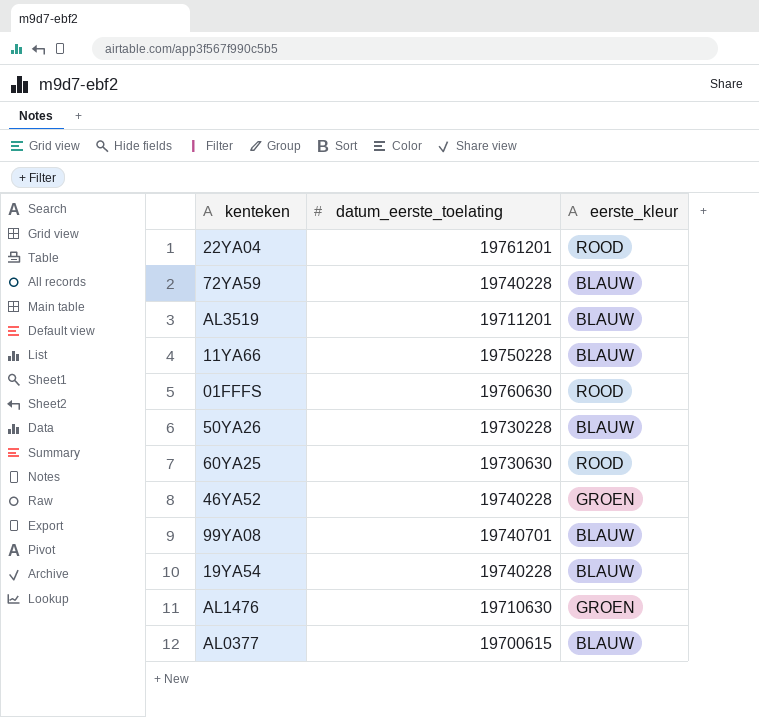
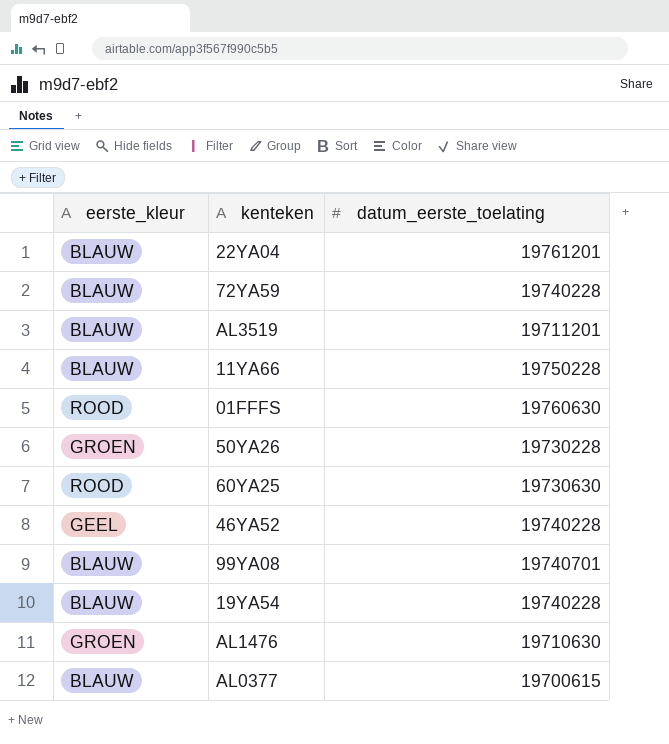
column eerste_kleur | position: 3 -> 1
22YA04 | eerste_kleur: ROOD -> BLAUW
50YA26 | eerste_kleur: BLAUW -> GROEN
46YA52 | eerste_kleur: GROEN -> GEEL

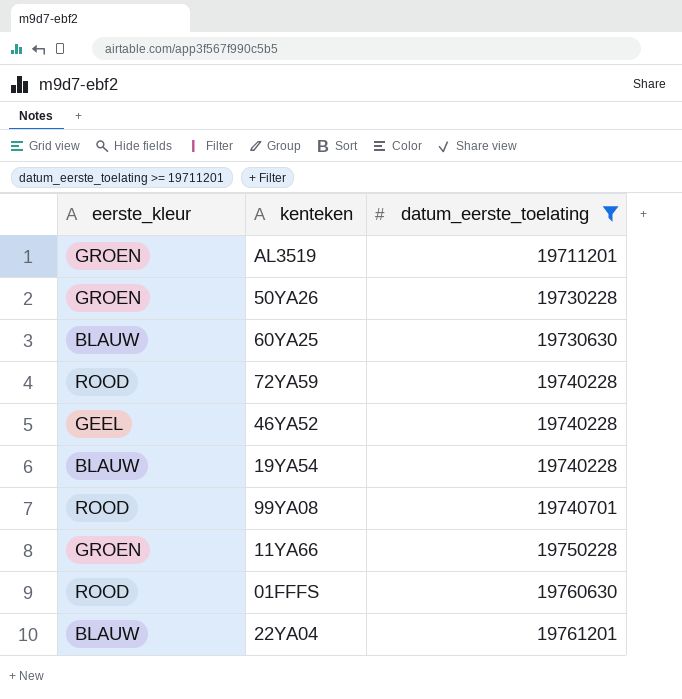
filter: none -> datum_eerste_toelating >= 19711201
row order: none -> datum_eerste_toelating ascending
AL3519 | eerste_kleur: BLAUW -> GROEN
60YA25 | eerste_kleur: ROOD -> BLAUW
72YA59 | eerste_kleur: BLAUW -> ROOD
99YA08 | eerste_kleur: BLAUW -> ROOD
11YA66 | eerste_kleur: BLAUW -> GROEN

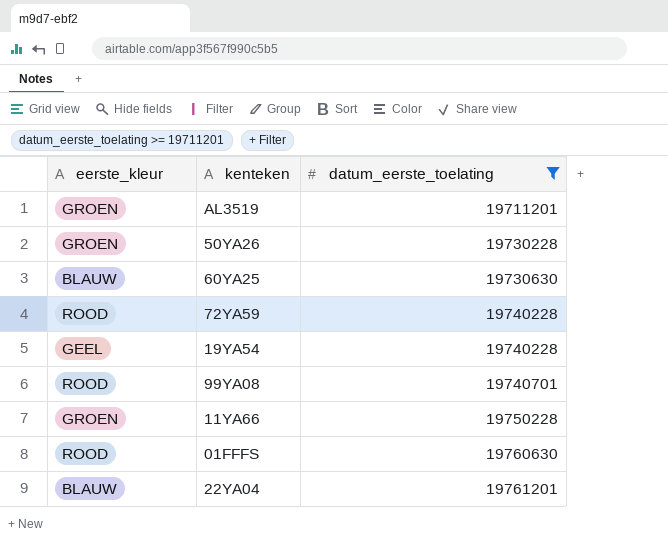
row 46YA52: GEEL | 19740228 -> none
19YA54 | eerste_kleur: BLAUW -> GEEL

